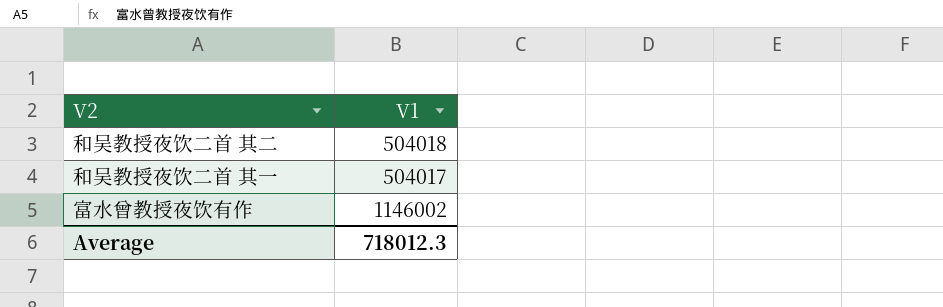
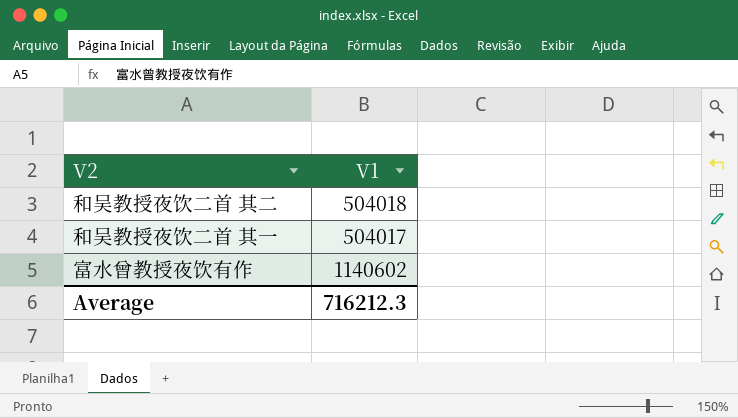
富水曾教授夜饮有作 | V1: 1146002 -> 1140602
Average | V1: 718012.3 -> 716212.3

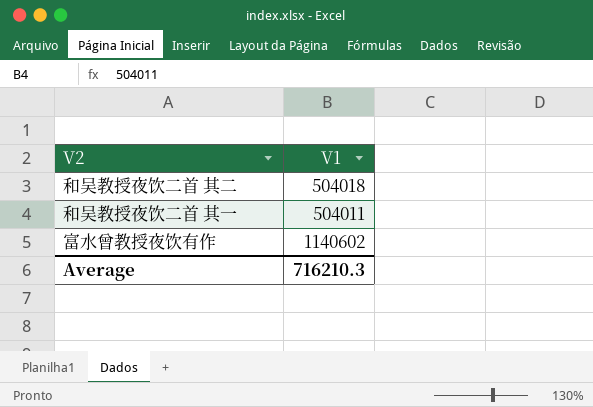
和吴教授夜饮二首 其一 | V1: 504017 -> 504011
Average | V1: 716212.3 -> 716210.3

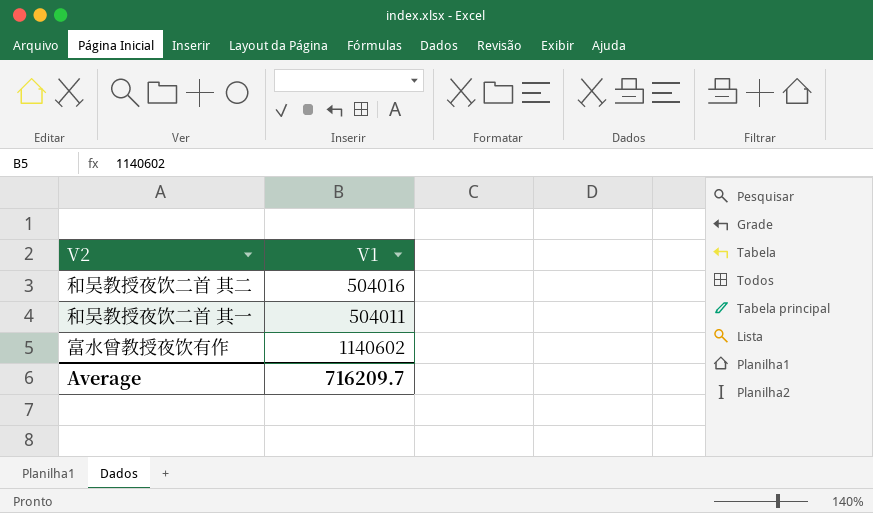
和吴教授夜饮二首 其二 | V1: 504018 -> 504016
Average | V1: 716210.3 -> 716209.7

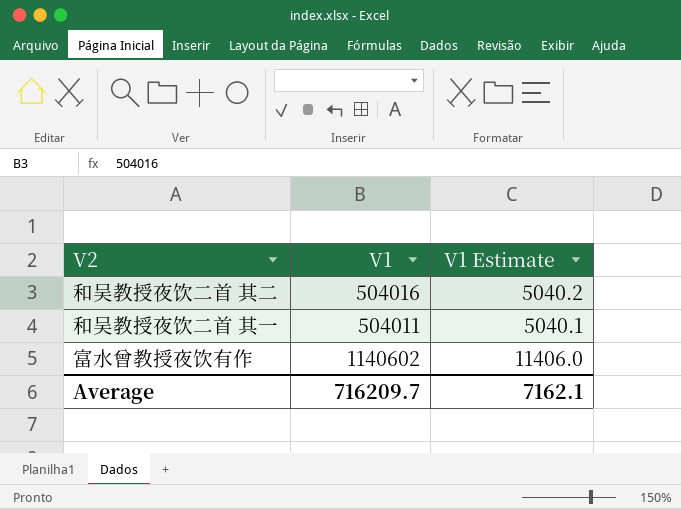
column V1 Estimate | formula: none -> [V1] * 0.01

